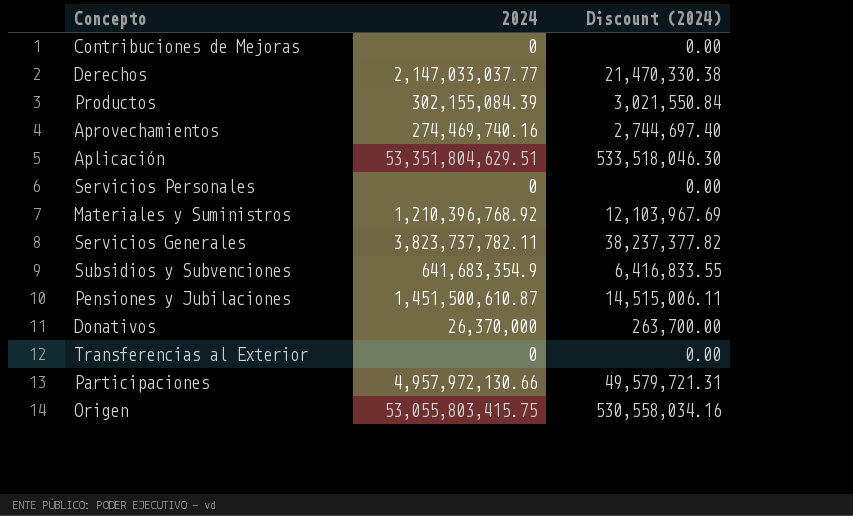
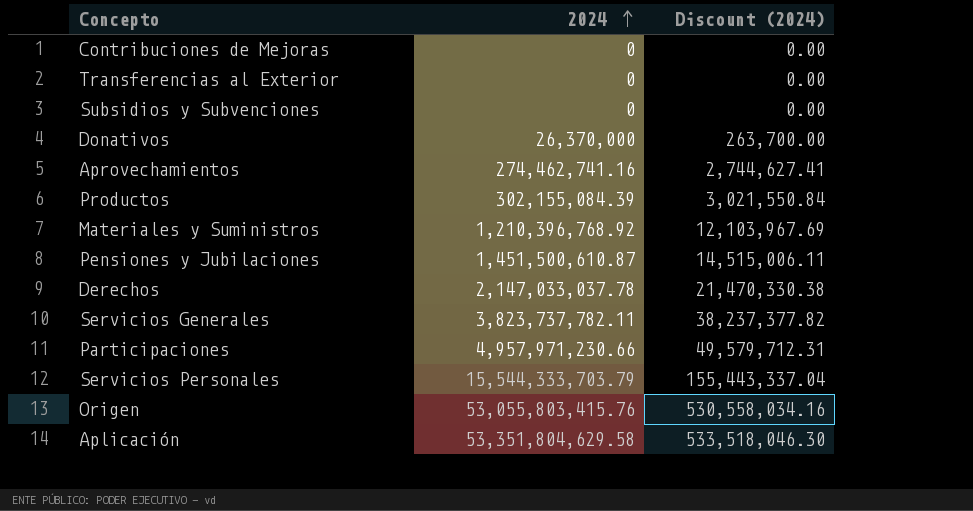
row order: none -> 2024 ascending
Subsidios y Subvenciones | 2024: 641,683,354.9 -> 0
Subsidios y Subvenciones | Discount (2024): 6,416,833.55 -> 0.00
Aprovechamientos | 2024: 274,469,740.16 -> 274,462,741.16
Aprovechamientos | Discount (2024): 2,744,697.40 -> 2,744,627.41
Derechos | 2024: 2,147,033,037.77 -> 2,147,033,037.78
Participaciones | 2024: 4,957,972,130.66 -> 4,957,971,230.66
Participaciones | Discount (2024): 49,579,721.31 -> 49,579,712.31
Servicios Personales | 2024: 0 -> 15,544,333,703.79
Servicios Personales | Discount (2024): 0.00 -> 155,443,337.04
Origen | 2024: 53,055,803,415.75 -> 53,055,803,415.76
Aplicación | 2024: 53,351,804,629.51 -> 53,351,804,629.58

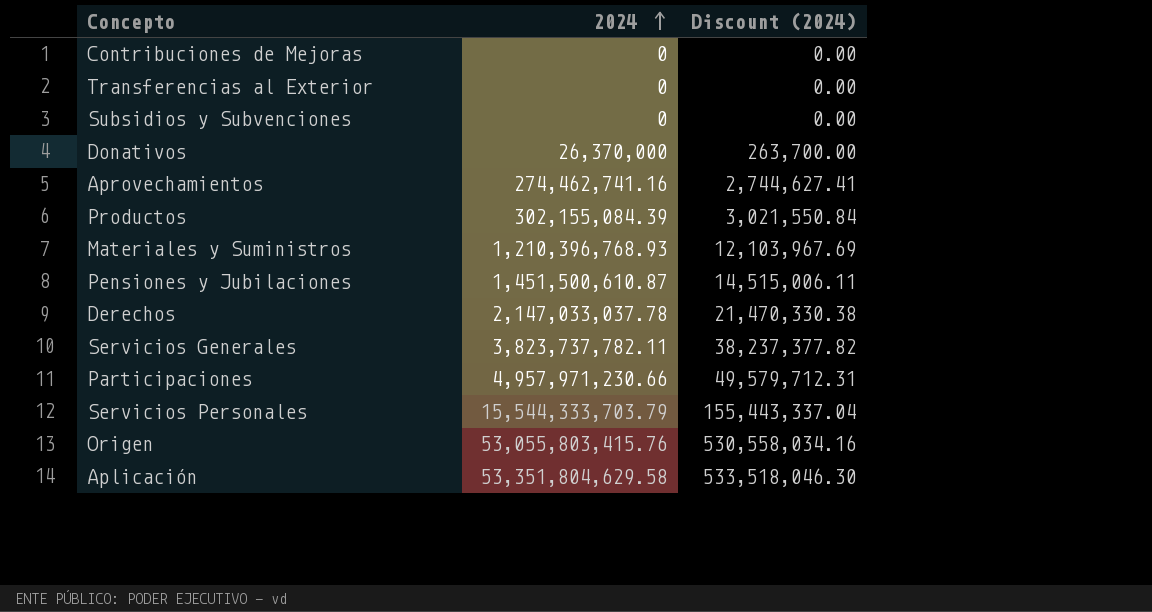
Materiales y Suministros | 2024: 1,210,396,768.92 -> 1,210,396,768.93

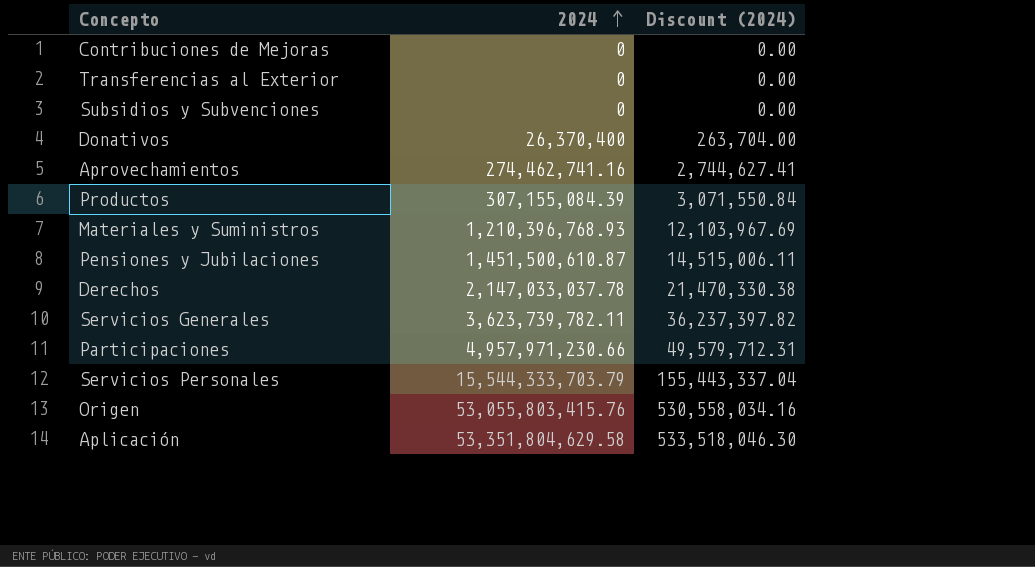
Donativos | 2024: 26,370,000 -> 26,370,400
Donativos | Discount (2024): 263,700.00 -> 263,704.00
Productos | 2024: 302,155,084.39 -> 307,155,084.39
Productos | Discount (2024): 3,021,550.84 -> 3,071,550.84
Servicios Generales | 2024: 3,823,737,782.11 -> 3,623,739,782.11
Servicios Generales | Discount (2024): 38,237,377.82 -> 36,237,397.82

